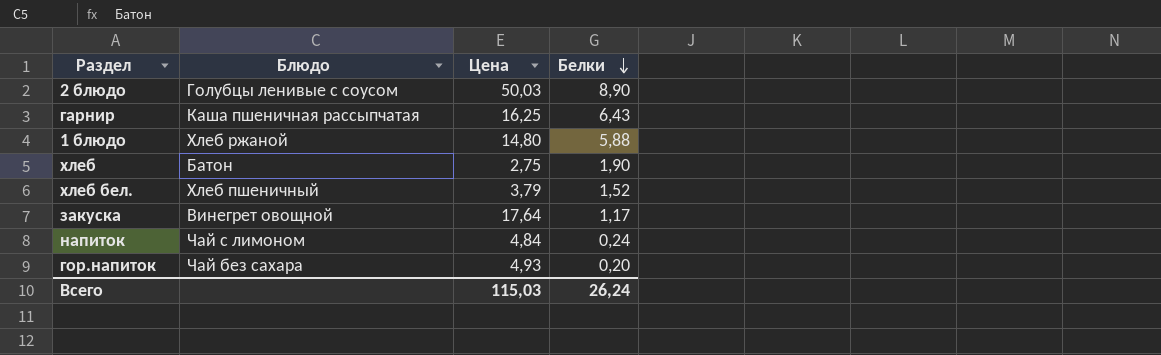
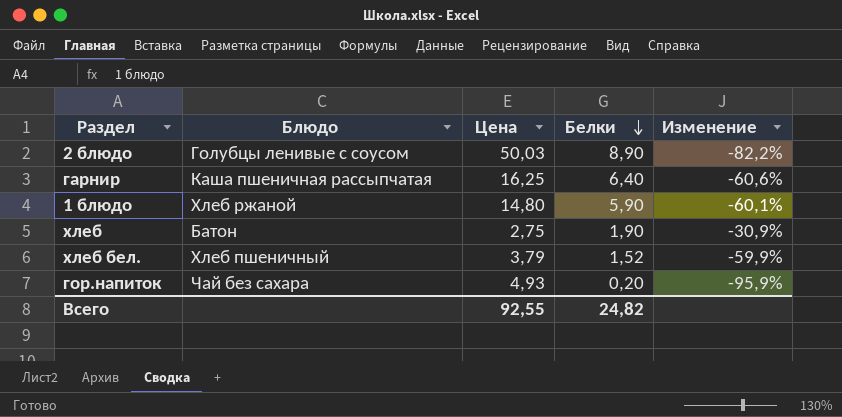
column Изменение | formula: none -> ([Белки] - [Цена]) / [Цена]
row закуска: Винегрет овощной | 17,64 | 1,17 -> none
row напиток: Чай с лимоном | 4,84 | 0,24 -> none
гарнир | Белки: 6,43 -> 6,40
1 блюдо | Белки: 5,88 -> 5,90
Всего | Цена: 115,03 -> 92,55
Всего | Белки: 26,24 -> 24,82

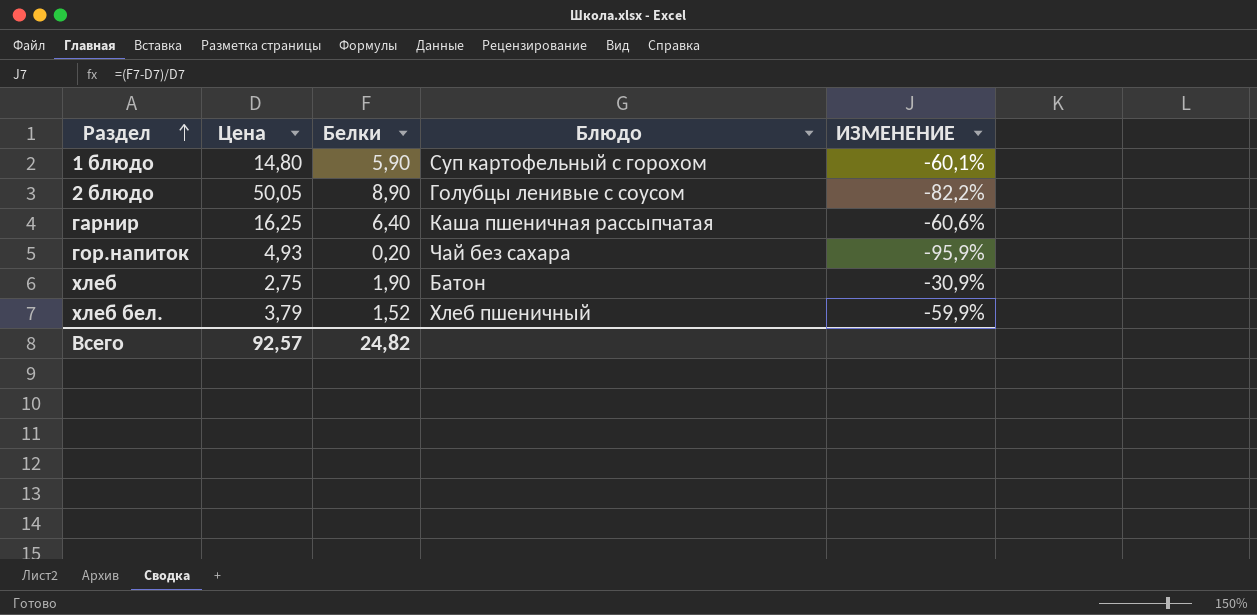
row order: Белки descending -> Раздел ascending
column Блюдо | position: 2 -> 4
column name: Изменение -> ИЗМЕНЕНИЕ
1 блюдо | Блюдо: Хлеб ржаной -> Суп картофельный с горохом
2 блюдо | Цена: 50,03 -> 50,05
Всего | Цена: 92,55 -> 92,57

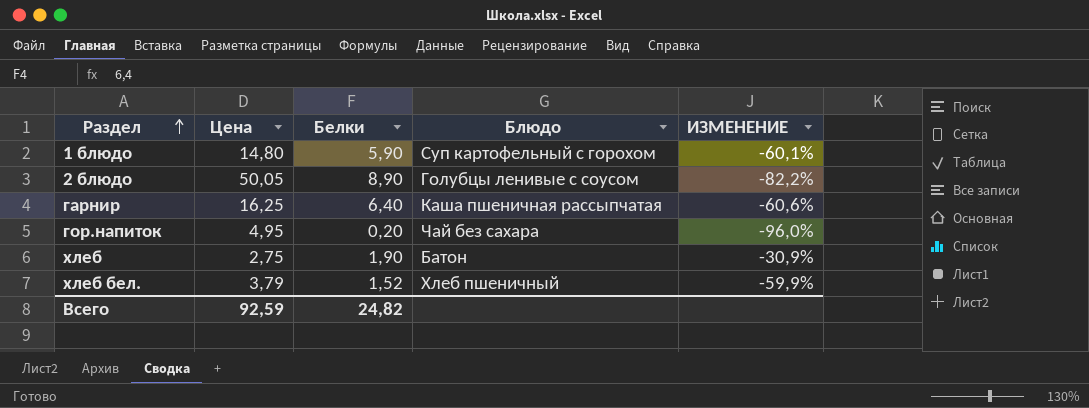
гор.напиток | Цена: 4,93 -> 4,95
гор.напиток | ИЗМЕНЕНИЕ: -95,9% -> -96,0%
Всего | Цена: 92,57 -> 92,59

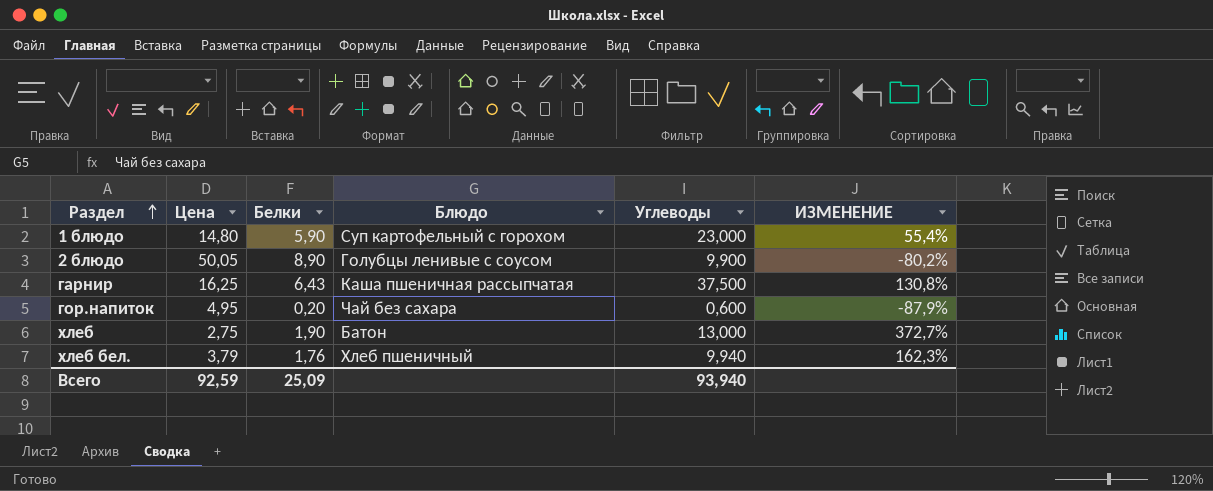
column Углеводы | position: none -> 5
column ИЗМЕНЕНИЕ | formula: ([Белки] - [Цена]) / [Цена] -> ([Углеводы] - [Цена]) / [Цена]
гарнир | Белки: 6,40 -> 6,43
хлеб бел. | Белки: 1,52 -> 1,76
Всего | Белки: 24,82 -> 25,09

